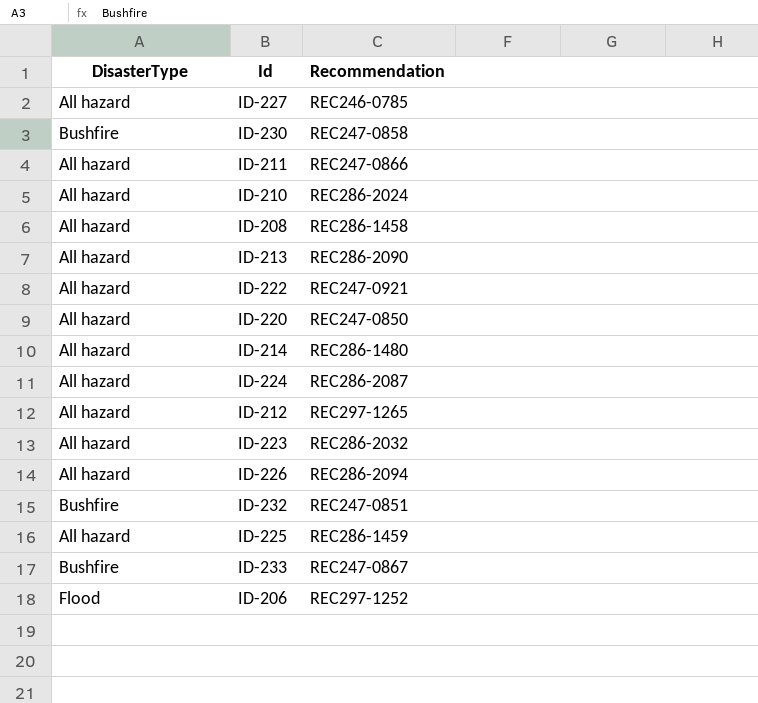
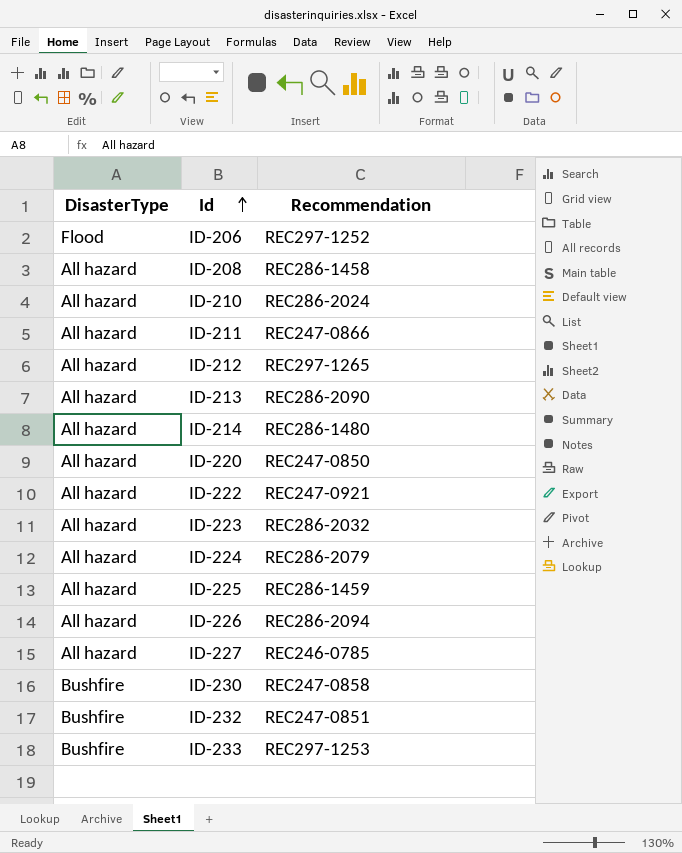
row order: none -> Id ascending
ID-224 | Recommendation: REC286-2087 -> REC286-2079
ID-233 | Recommendation: REC247-0867 -> REC297-1253

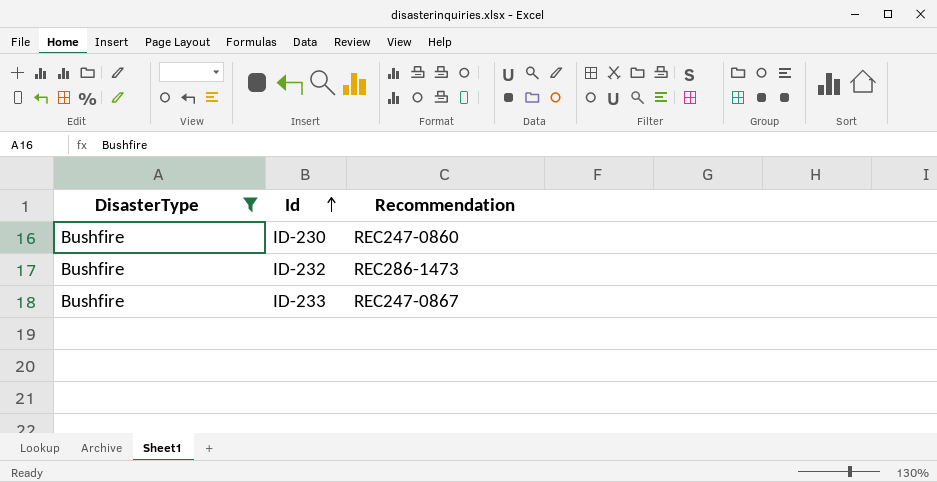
filter: none -> DisasterType = Bushfire
ID-230 | Recommendation: REC247-0858 -> REC247-0860
ID-232 | Recommendation: REC247-0851 -> REC286-1473
ID-233 | Recommendation: REC297-1253 -> REC247-0867

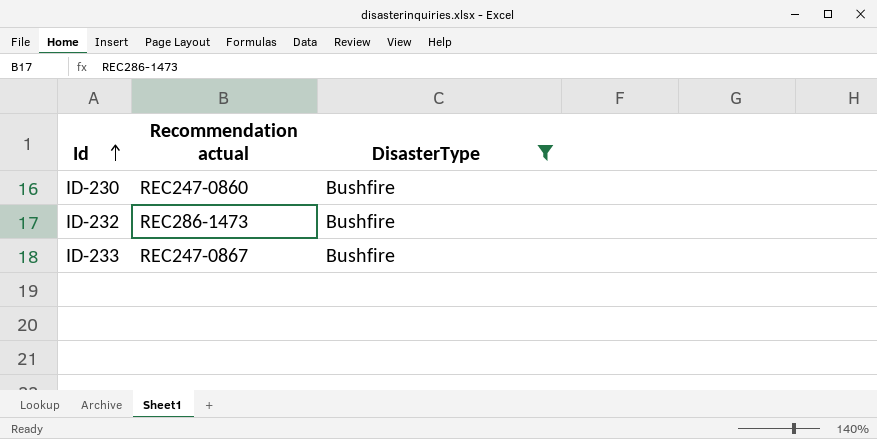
column name: Recommendation -> Recommendation actual
column DisasterType | position: 1 -> 3

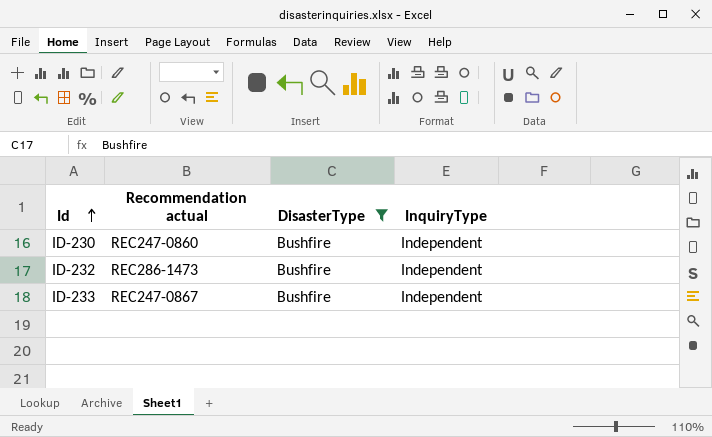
column InquiryType | position: none -> 4

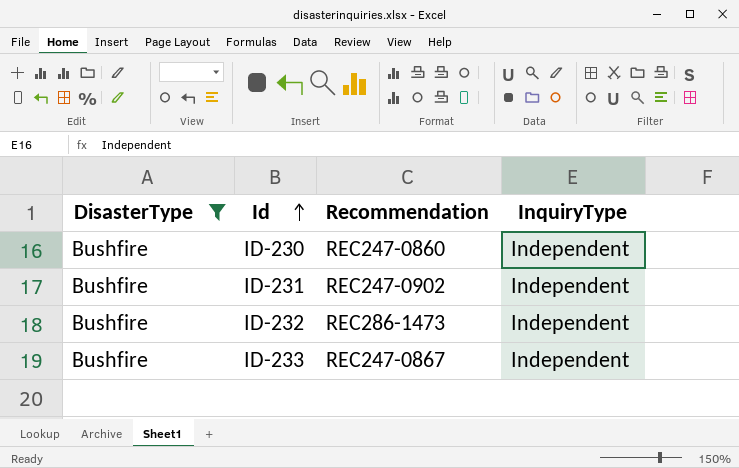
column DisasterType | position: 3 -> 1
column name: Recommendation actual -> Recommendation
row ID-231: none -> Bushfire | REC247-0902 | Independent

